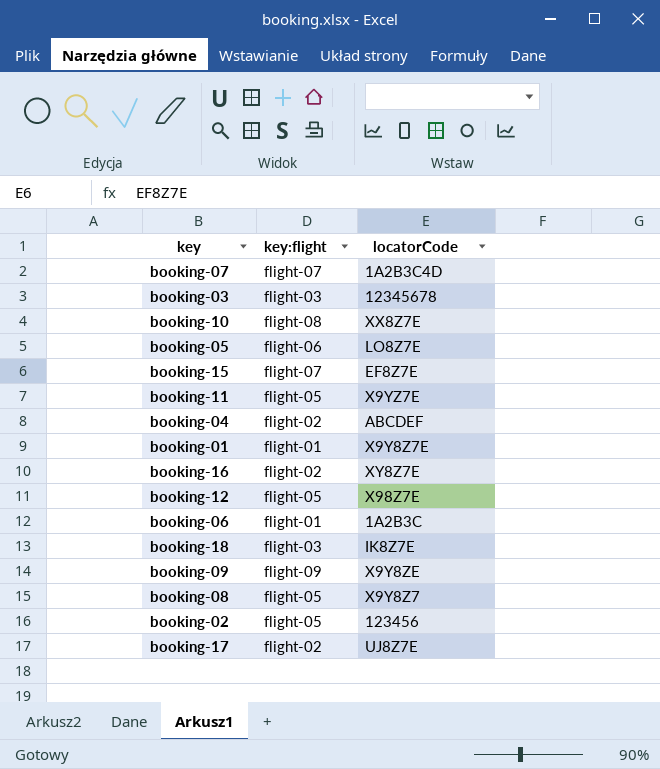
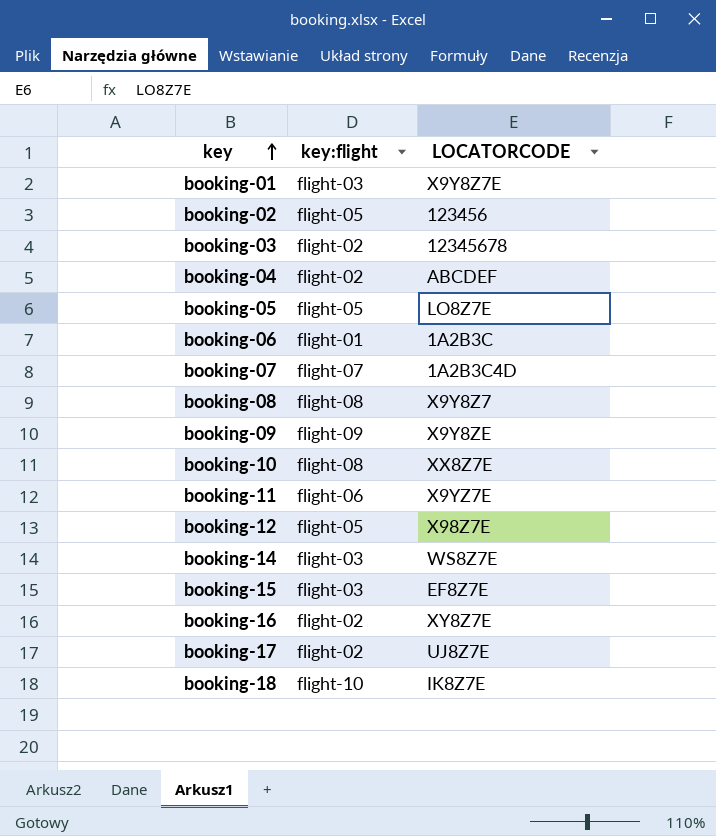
row order: none -> key ascending
column name: locatorCode -> LOCATORCODE
booking-01 | key:flight: flight-01 -> flight-03
booking-03 | key:flight: flight-03 -> flight-02
booking-05 | key:flight: flight-06 -> flight-05
booking-08 | key:flight: flight-05 -> flight-08
booking-11 | key:flight: flight-05 -> flight-06
row booking-14: none -> flight-03 | WS8Z7E
booking-15 | key:flight: flight-07 -> flight-03
booking-18 | key:flight: flight-03 -> flight-10

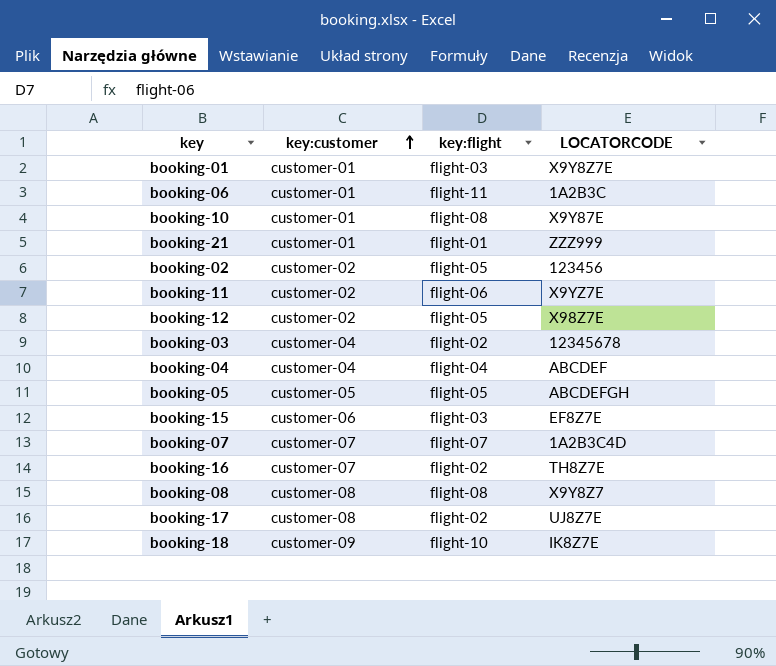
row order: key ascending -> key:customer ascending
column key:customer | position: none -> 2
row booking-09: flight-09 | X9Y8ZE -> none
row booking-14: flight-03 | WS8Z7E -> none
booking-06 | key:flight: flight-01 -> flight-11
booking-10 | LOCATORCODE: XX8Z7E -> X9Y87E
row booking-21: none -> customer-01 | flight-01 | ZZZ999
booking-04 | key:flight: flight-02 -> flight-04
booking-05 | LOCATORCODE: LO8Z7E -> ABCDEFGH
booking-16 | LOCATORCODE: XY8Z7E -> TH8Z7E

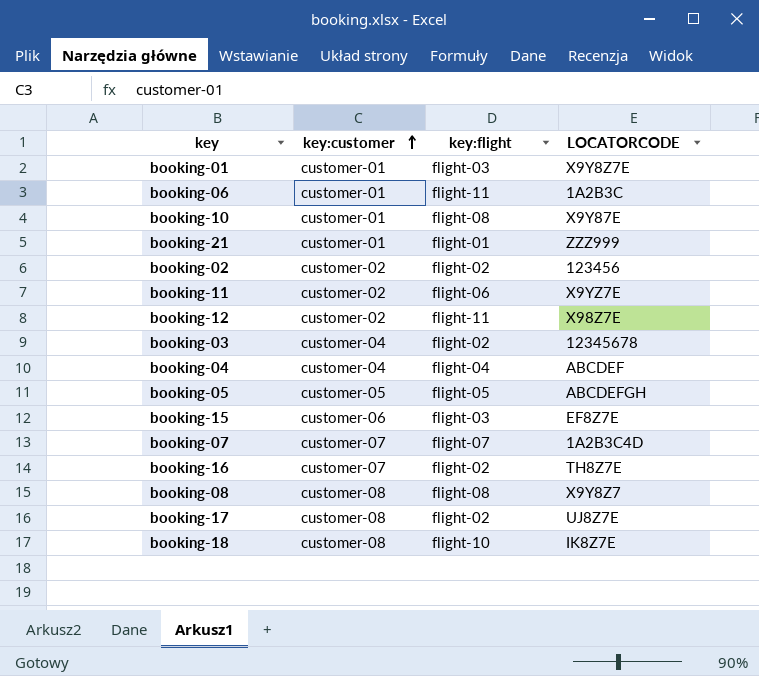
booking-02 | key:flight: flight-05 -> flight-02
booking-12 | key:flight: flight-05 -> flight-11
booking-18 | key:customer: customer-09 -> customer-08

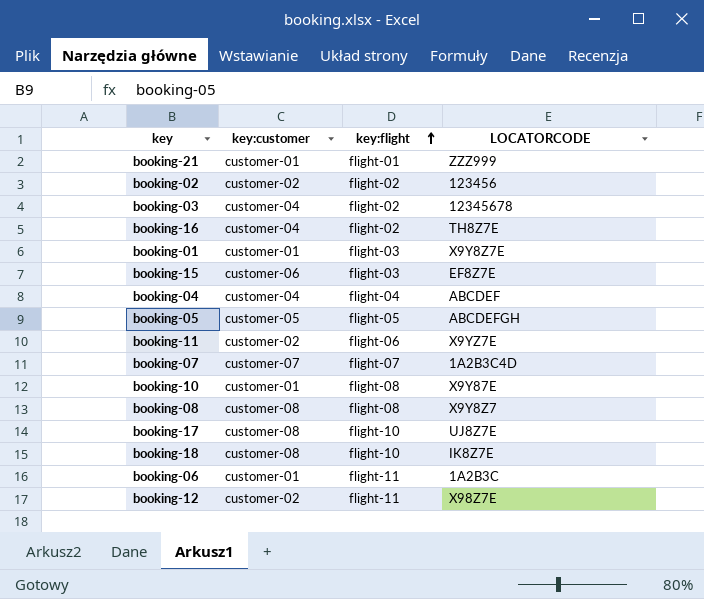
row order: key:customer ascending -> key:flight ascending
booking-16 | key:customer: customer-07 -> customer-04
booking-17 | key:flight: flight-02 -> flight-10

